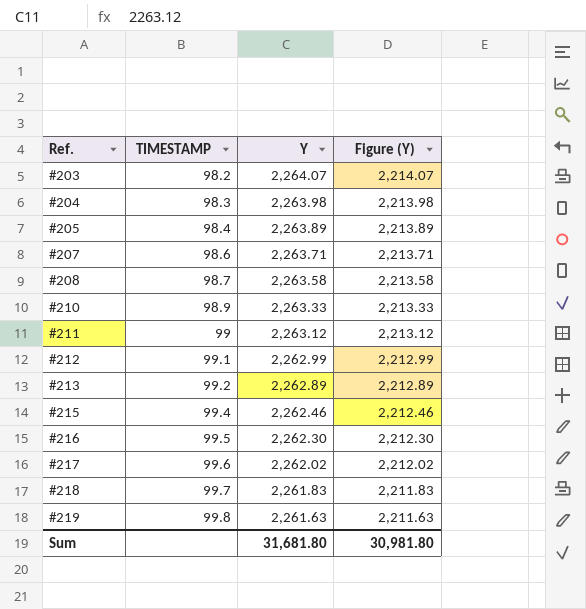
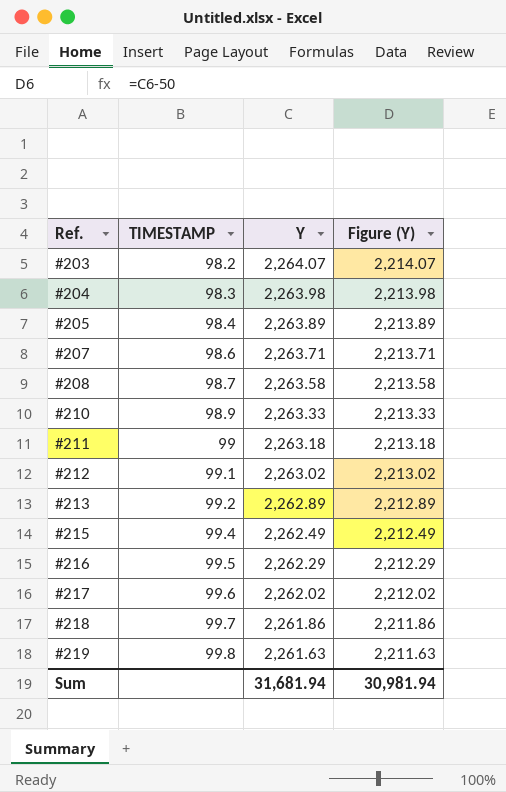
#211 | Y: 2,263.12 -> 2,263.18
#211 | Figure (Y): 2,213.12 -> 2,213.18
#212 | Y: 2,262.99 -> 2,263.02
#212 | Figure (Y): 2,212.99 -> 2,213.02
#215 | Y: 2,262.46 -> 2,262.49
#215 | Figure (Y): 2,212.46 -> 2,212.49
#216 | Y: 2,262.30 -> 2,262.29
#216 | Figure (Y): 2,212.30 -> 2,212.29
#218 | Y: 2,261.83 -> 2,261.86
#218 | Figure (Y): 2,211.83 -> 2,211.86
Sum | Y: 31,681.80 -> 31,681.94
Sum | Figure (Y): 30,981.80 -> 30,981.94

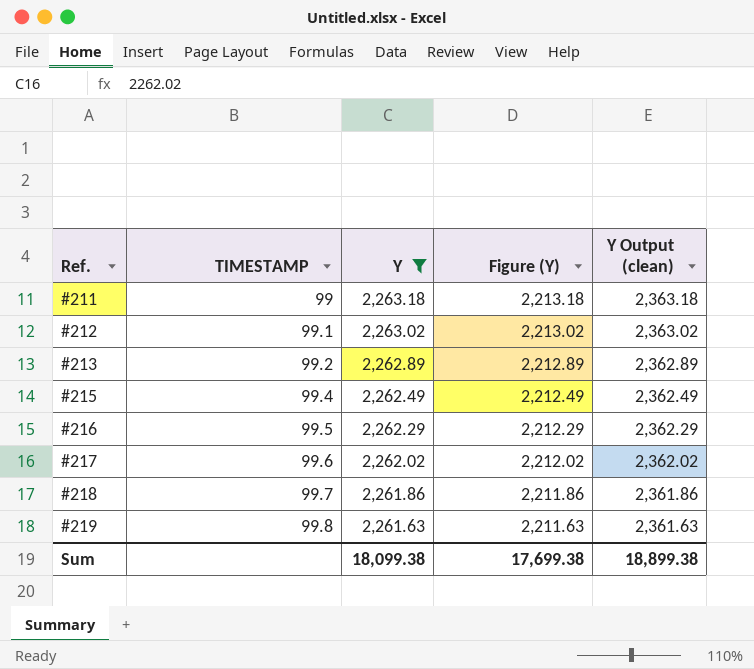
filter: none -> Y <= 2,263.18
column Y Output (clean) | formula: none -> [Y] + 100
Sum | Y: 31,681.94 -> 18,099.38
Sum | Figure (Y): 30,981.94 -> 17,699.38

